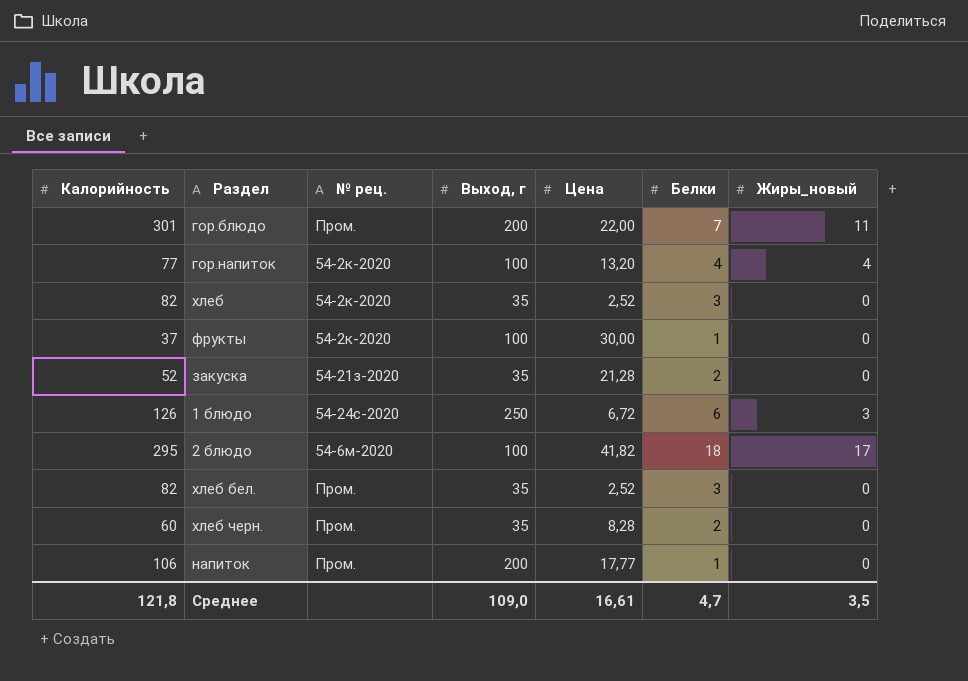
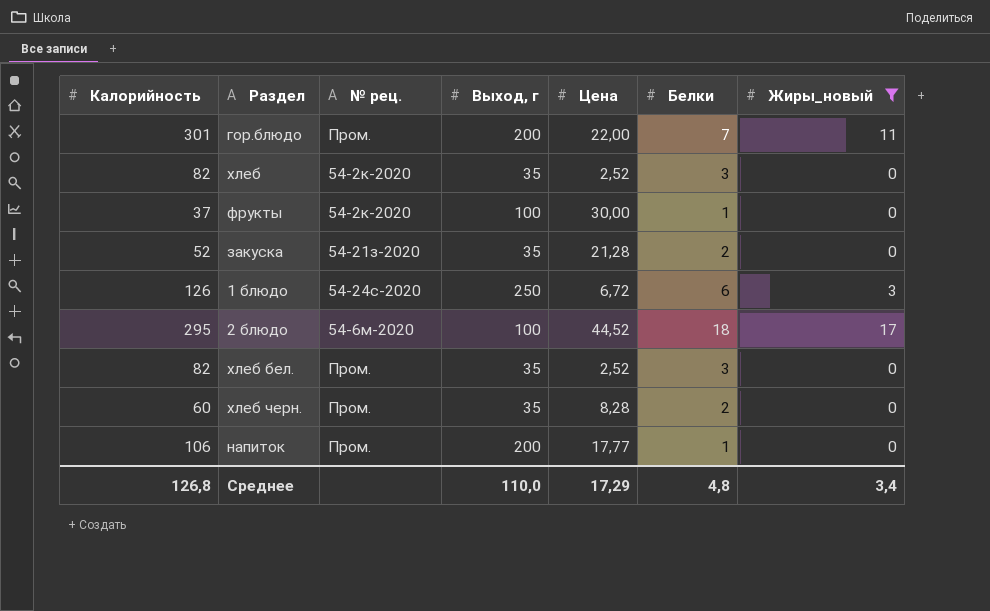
filter: none -> Жиры_новый != 4
2 блюдо | Цена: 41,82 -> 44,52
Среднее | Калорийность: 121,8 -> 126,8
Среднее | Выход, г: 109,0 -> 110,0
Среднее | Цена: 16,61 -> 17,29
Среднее | Белки: 4,7 -> 4,8
Среднее | Жиры_новый: 3,5 -> 3,4

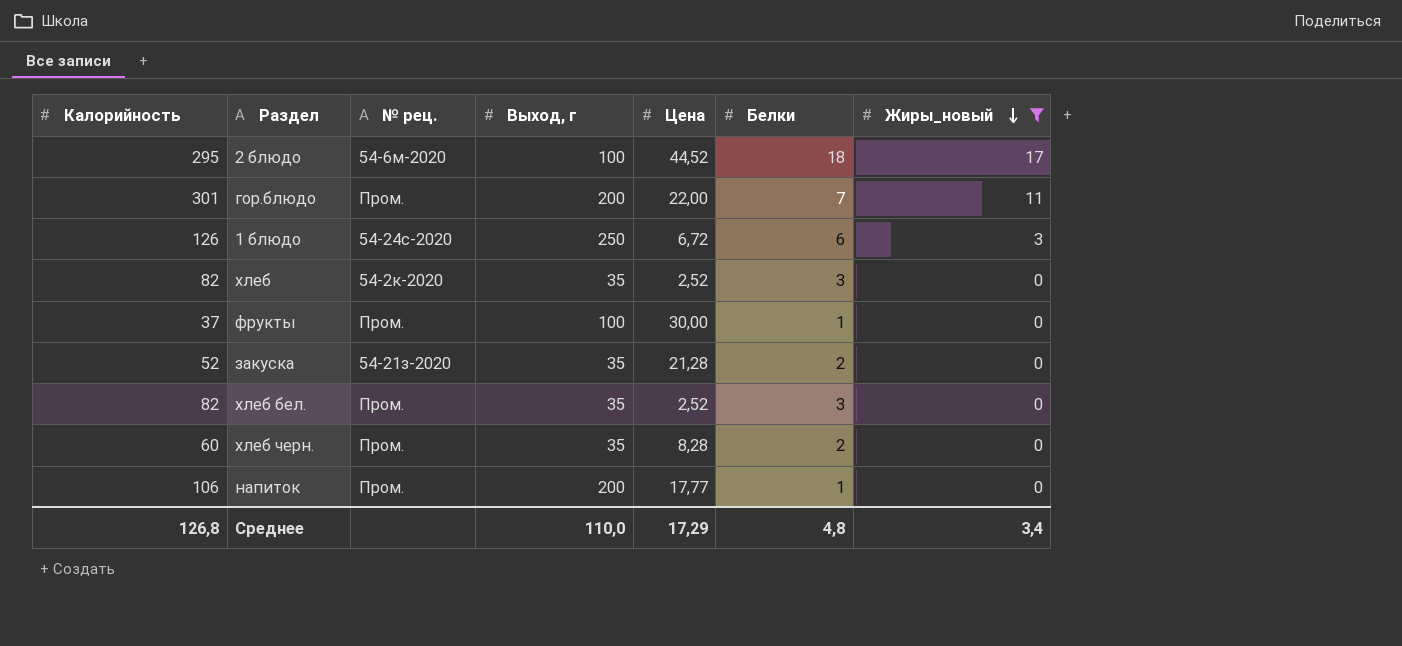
row order: none -> Жиры_новый descending
фрукты | № рец.: 54-2к-2020 -> Пром.

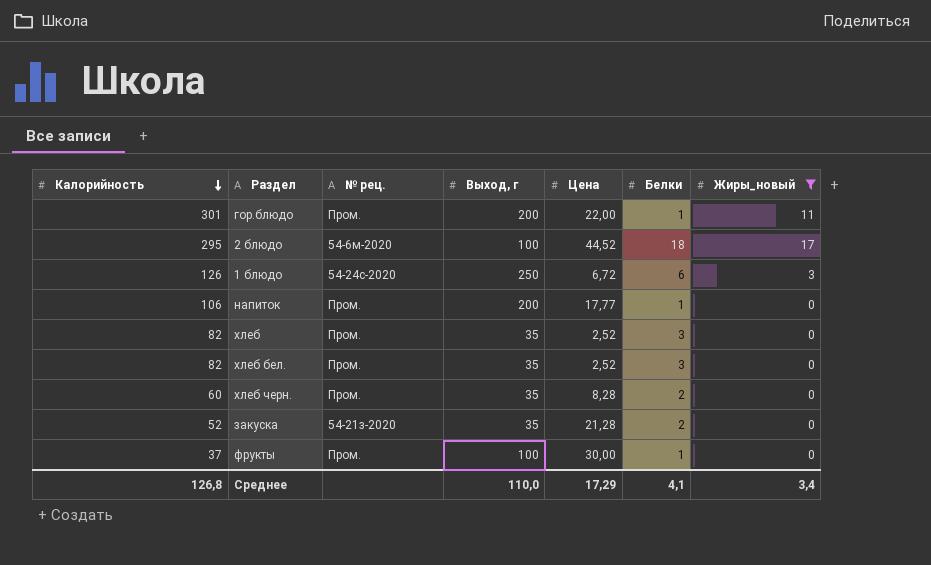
row order: Жиры_новый descending -> Калорийность descending
гор.блюдо | Белки: 7 -> 1
хлеб | № рец.: 54-2к-2020 -> Пром.
Среднее | Белки: 4,8 -> 4,1

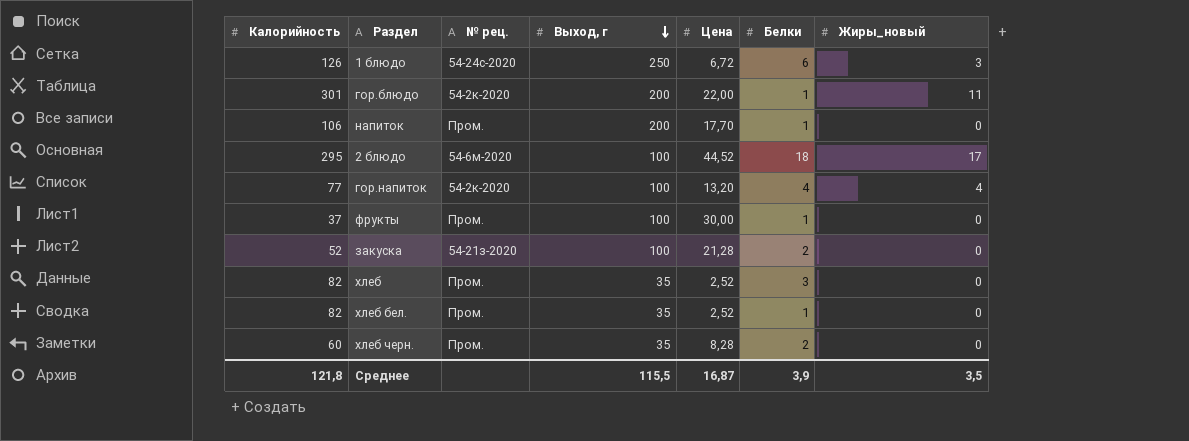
filter: Жиры_новый != 4 -> none
row order: Калорийность descending -> Выход, г descending
гор.блюдо | № рец.: Пром. -> 54-2к-2020
напиток | Цена: 17,77 -> 17,70
закуска | Выход, г: 35 -> 100
хлеб бел. | Белки: 3 -> 1
Среднее | Калорийность: 126,8 -> 121,8
Среднее | Выход, г: 110,0 -> 115,5
Среднее | Цена: 17,29 -> 16,87
Среднее | Белки: 4,1 -> 3,9
Среднее | Жиры_новый: 3,4 -> 3,5

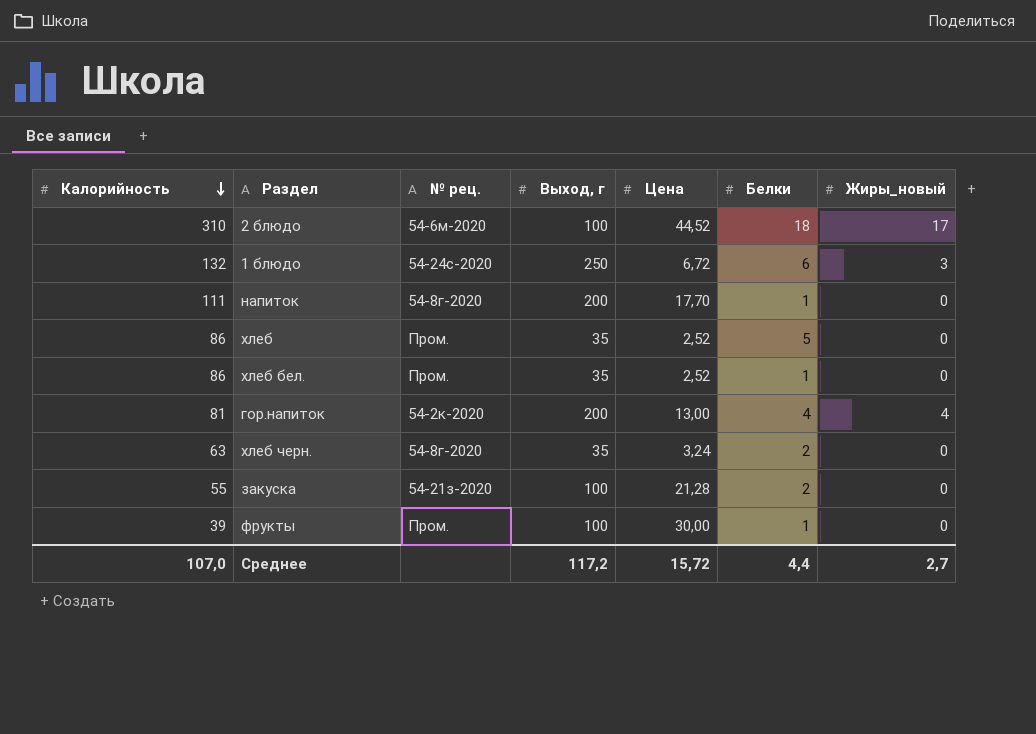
row order: Выход, г descending -> Калорийность descending
row гор.блюдо: 301 | 54-2к-2020 | 200 | 22,00 | 1 | 11 -> none
2 блюдо | Калорийность: 295 -> 310
1 блюдо | Калорийность: 126 -> 132
напиток | Калорийность: 106 -> 111
напиток | № рец.: Пром. -> 54-8г-2020
хлеб | Калорийность: 82 -> 86
хлеб | Белки: 3 -> 5
хлеб бел. | Калорийность: 82 -> 86
гор.напиток | Калорийность: 77 -> 81
гор.напиток | Выход, г: 100 -> 200
гор.напиток | Цена: 13,20 -> 13,00
хлеб черн. | Калорийность: 60 -> 63
хлеб черн. | № рец.: Пром. -> 54-8г-2020
хлеб черн. | Цена: 8,28 -> 3,24
закуска | Калорийность: 52 -> 55
фрукты | Калорийность: 37 -> 39
Среднее | Калорийность: 121,8 -> 107,0
Среднее | Выход, г: 115,5 -> 117,2
Среднее | Цена: 16,87 -> 15,72
Среднее | Белки: 3,9 -> 4,4
Среднее | Жиры_новый: 3,5 -> 2,7

